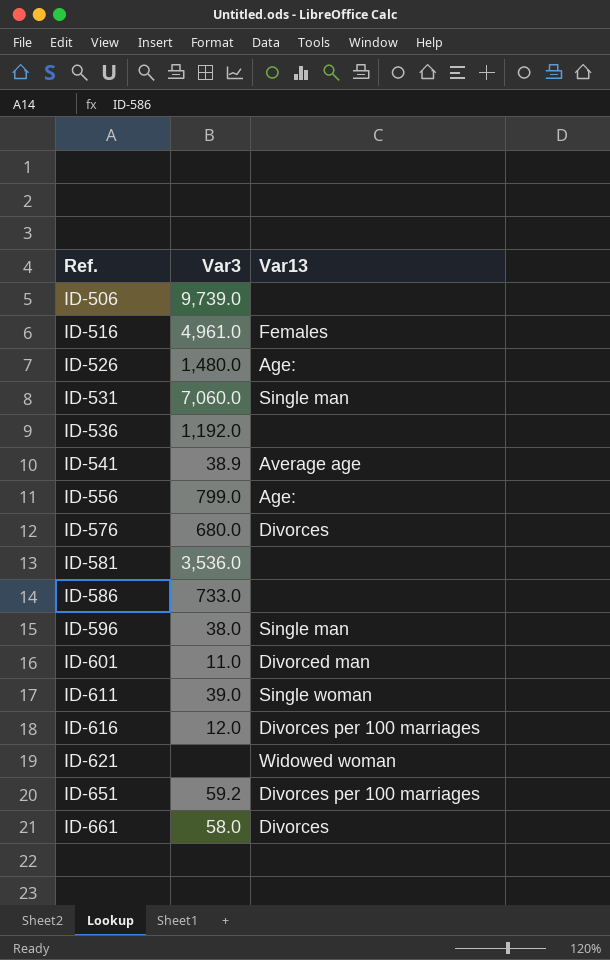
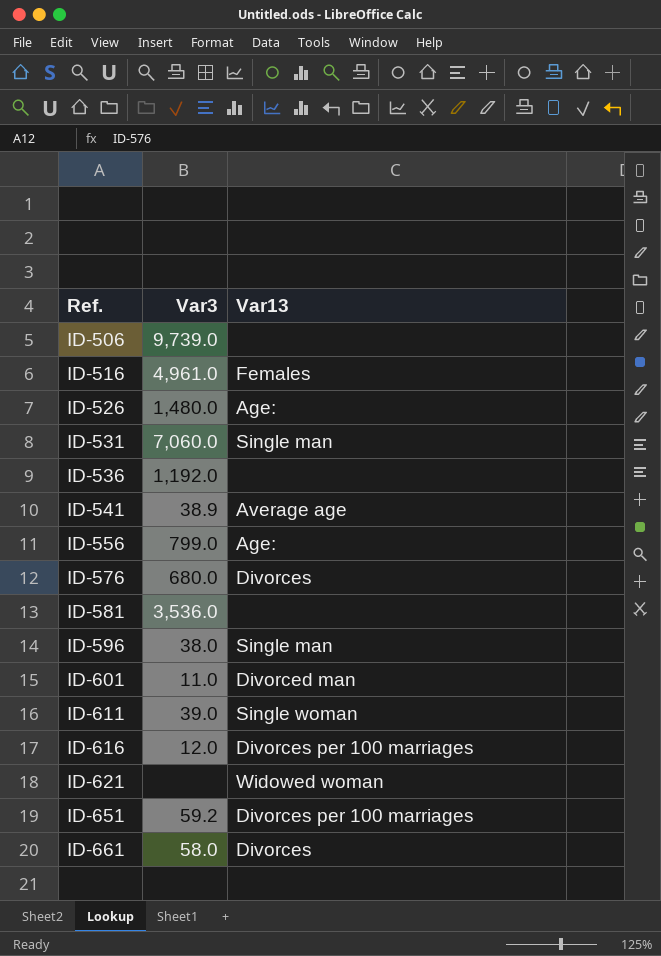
row ID-586: 733.0 | none -> none

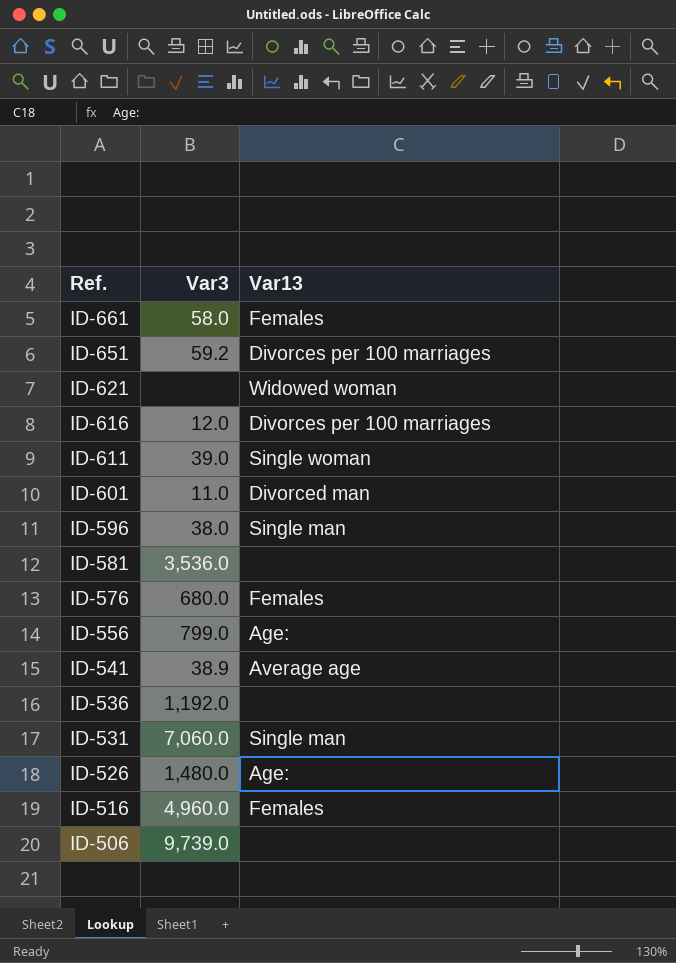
row order: Ref. ascending -> Ref. descending
ID-661 | Var13: Divorces -> Females
ID-576 | Var13: Divorces -> Females
ID-516 | Var3: 4,961.0 -> 4,960.0

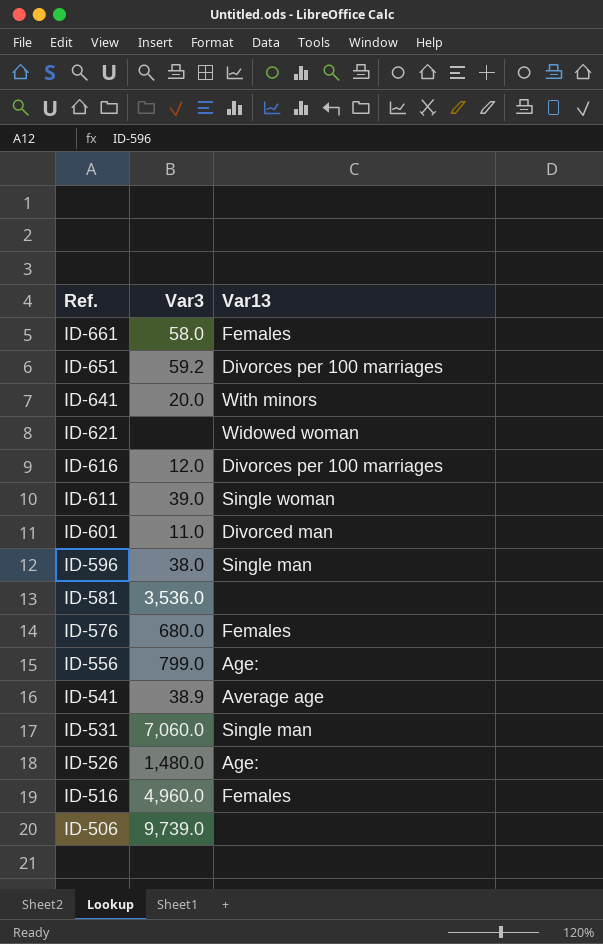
row ID-536: 1,192.0 | none -> none
row ID-641: none -> 20.0 | With minors

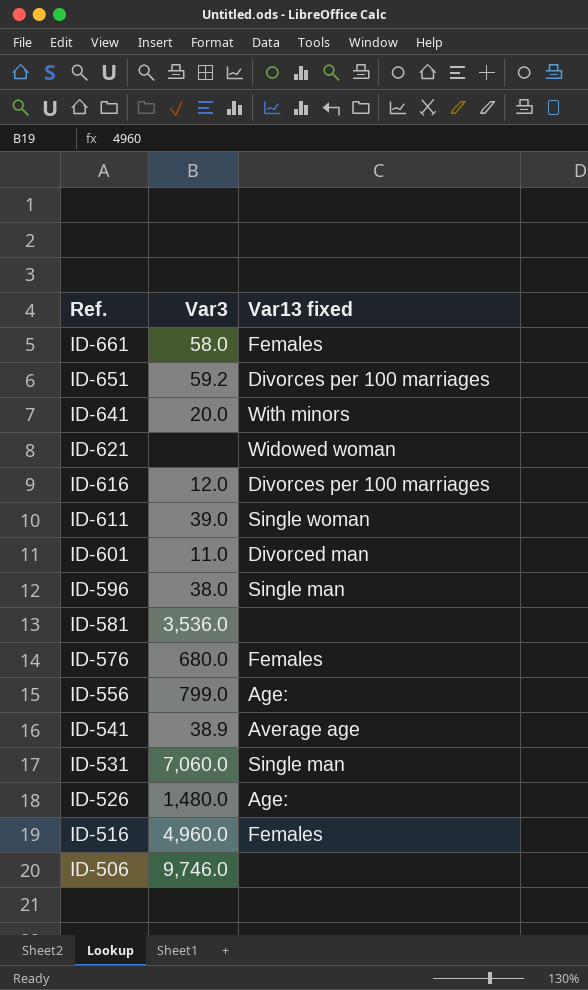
column name: Var13 -> Var13 fixed
ID-506 | Var3: 9,739.0 -> 9,746.0

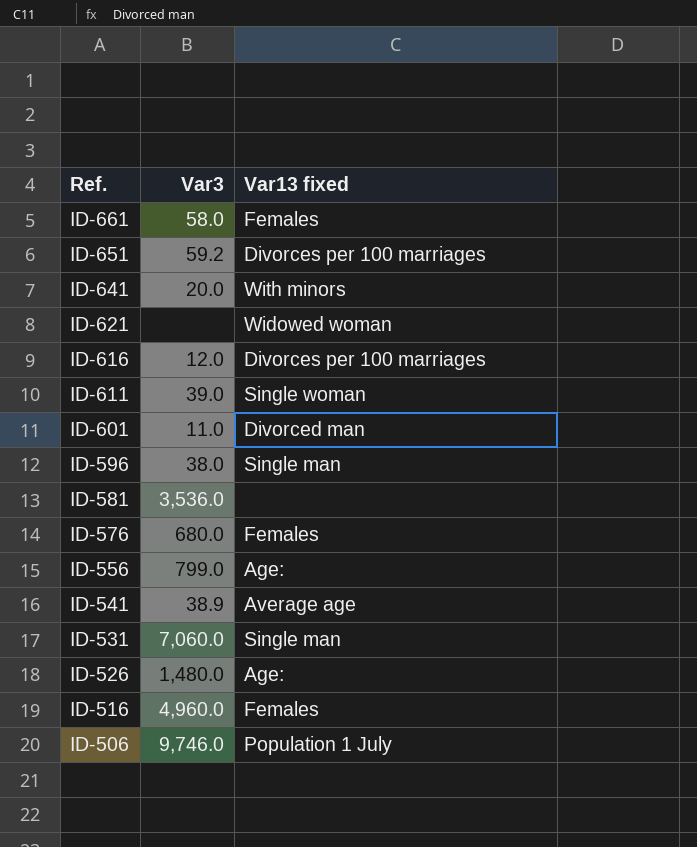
ID-506 | Var13 fixed: none -> Population 1 July

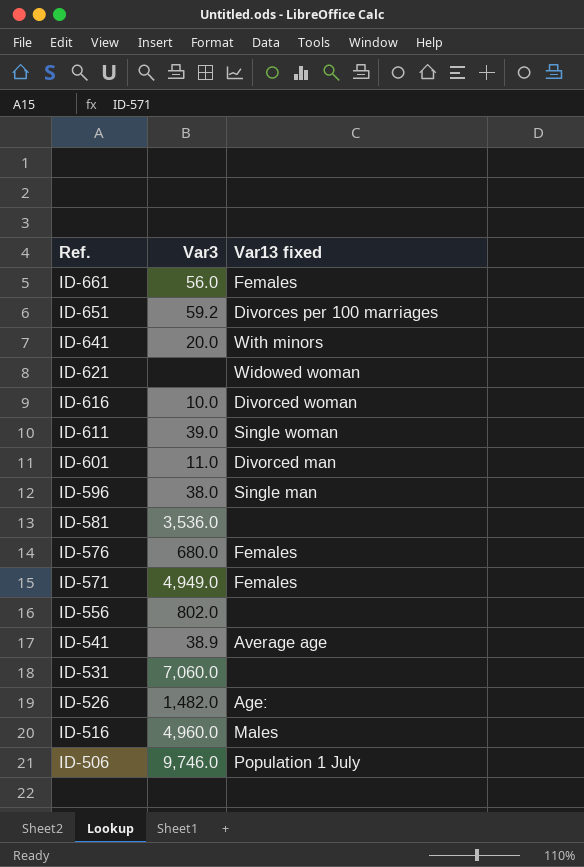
ID-661 | Var3: 58.0 -> 56.0
ID-616 | Var3: 12.0 -> 10.0
ID-616 | Var13 fixed: Divorces per 100 marriages -> Divorced woman
row ID-571: none -> 4,949.0 | Females
ID-556 | Var3: 799.0 -> 802.0
ID-556 | Var13 fixed: Age: -> none
ID-531 | Var13 fixed: Single man -> none
ID-526 | Var3: 1,480.0 -> 1,482.0
ID-516 | Var13 fixed: Females -> Males

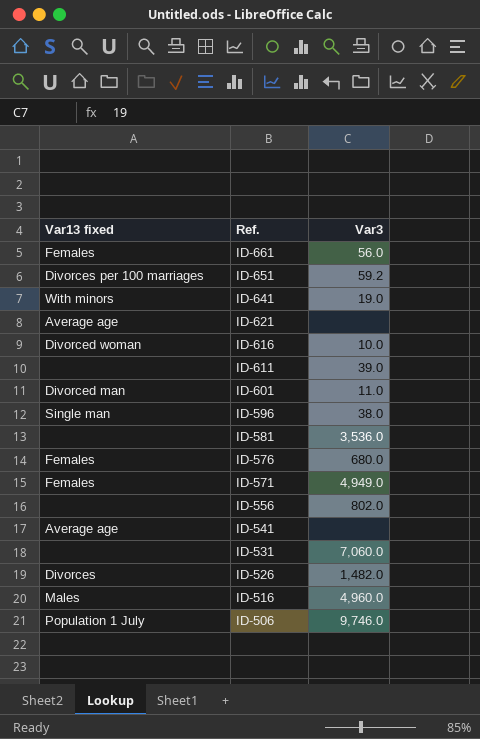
column Var13 fixed | position: 3 -> 1
ID-641 | Var3: 20.0 -> 19.0
ID-621 | Var13 fixed: Widowed woman -> Average age
ID-611 | Var13 fixed: Single woman -> none
ID-541 | Var3: 38.9 -> none
ID-526 | Var13 fixed: Age: -> Divorces

